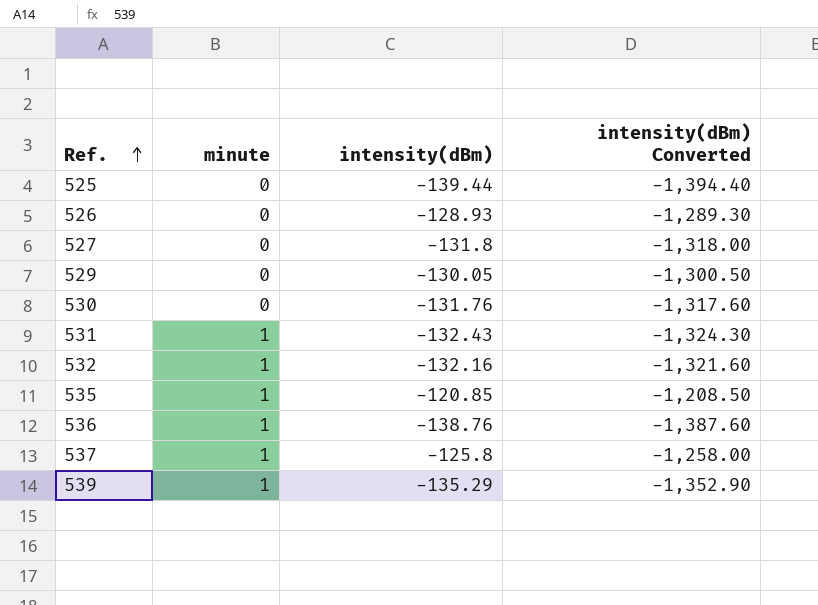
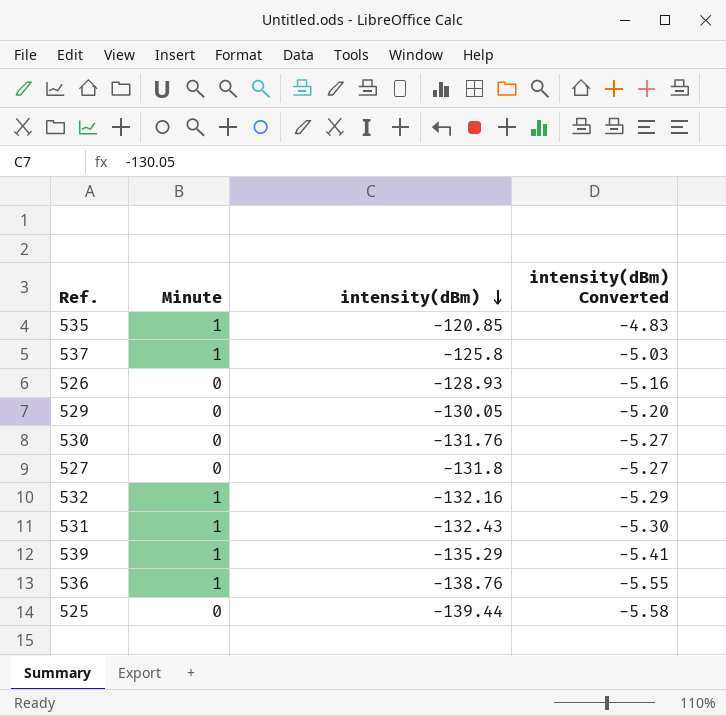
row order: Ref. ascending -> intensity(dBm) descending
column name: minute -> Minute
column intensity(dBm) Converted | formula: [intensity(dBm)] * 10 -> [intensity(dBm)] * 0.04

